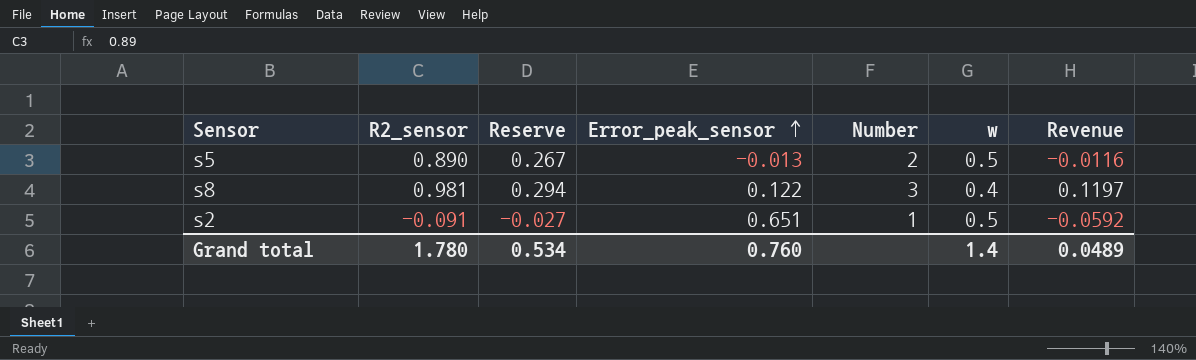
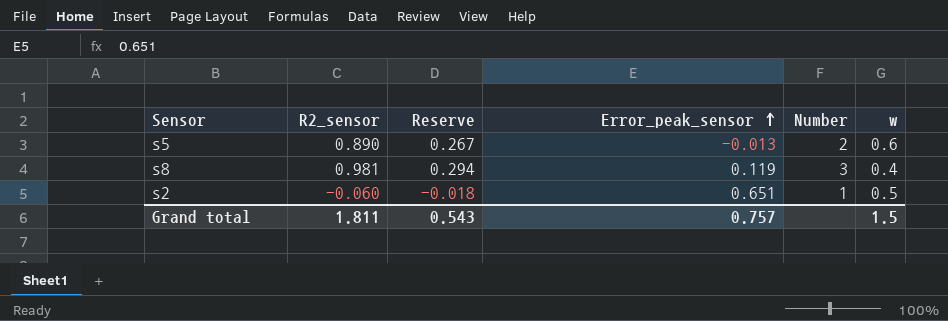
column Revenue | formula: [R2_sensor] * [Error_peak_sensor] -> none
s5 | w: 0.5 -> 0.6
s8 | Error_peak_sensor: 0.122 -> 0.119
s2 | R2_sensor: -0.091 -> -0.060
s2 | Reserve: -0.027 -> -0.018
Grand total | R2_sensor: 1.780 -> 1.811
Grand total | Reserve: 0.534 -> 0.543
Grand total | Error_peak_sensor: 0.760 -> 0.757
Grand total | w: 1.4 -> 1.5

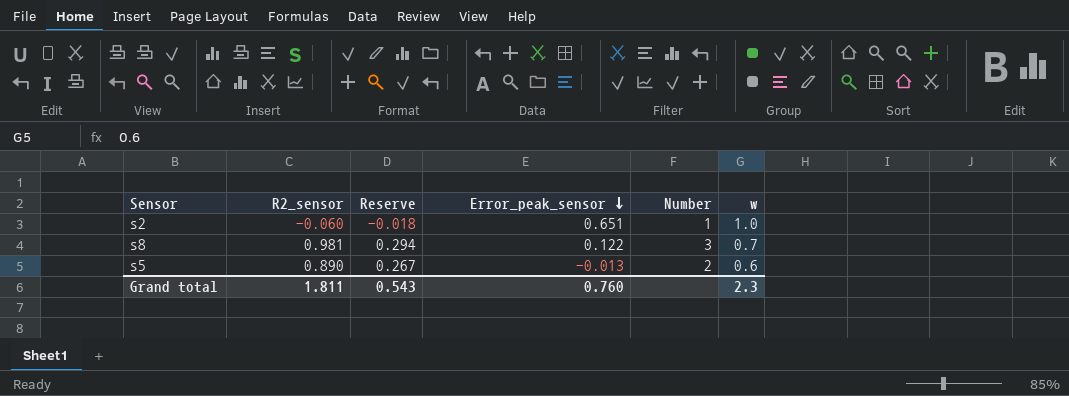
row order: Error_peak_sensor ascending -> Error_peak_sensor descending
s2 | w: 0.5 -> 1.0
s8 | Error_peak_sensor: 0.119 -> 0.122
s8 | w: 0.4 -> 0.7
Grand total | Error_peak_sensor: 0.757 -> 0.760
Grand total | w: 1.5 -> 2.3

